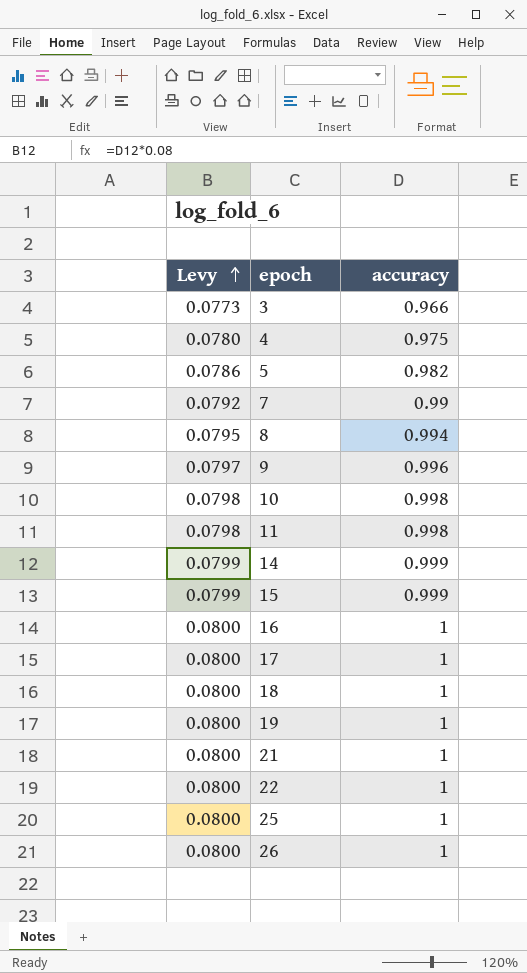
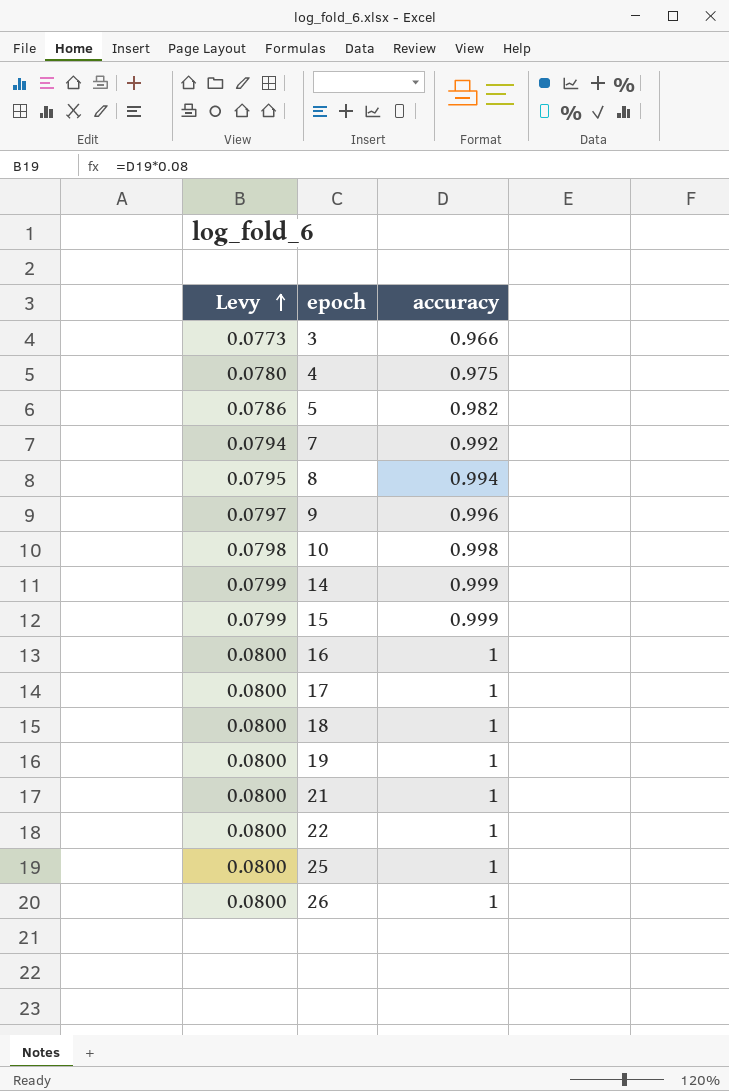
row 11: 0.0798 | 0.998 -> none
7 | Levy: 0.0792 -> 0.0794
7 | accuracy: 0.99 -> 0.992

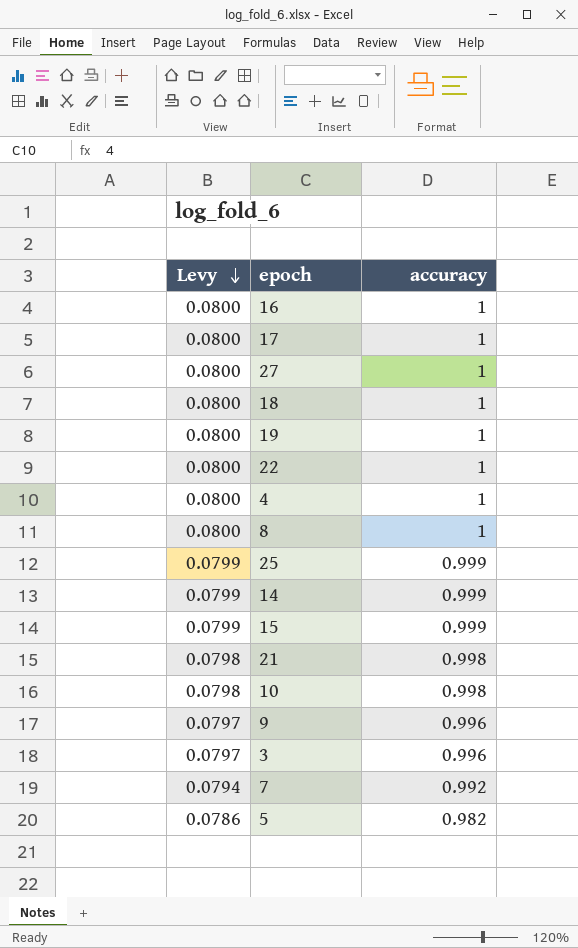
row order: Levy ascending -> Levy descending
row 26: 0.0800 | 1 -> none
row 27: none -> 0.0800 | 1
4 | Levy: 0.0780 -> 0.0800
4 | accuracy: 0.975 -> 1
8 | Levy: 0.0795 -> 0.0800
8 | accuracy: 0.994 -> 1
25 | Levy: 0.0800 -> 0.0799
25 | accuracy: 1 -> 0.999
21 | Levy: 0.0800 -> 0.0798
21 | accuracy: 1 -> 0.998
3 | Levy: 0.0773 -> 0.0797
3 | accuracy: 0.966 -> 0.996

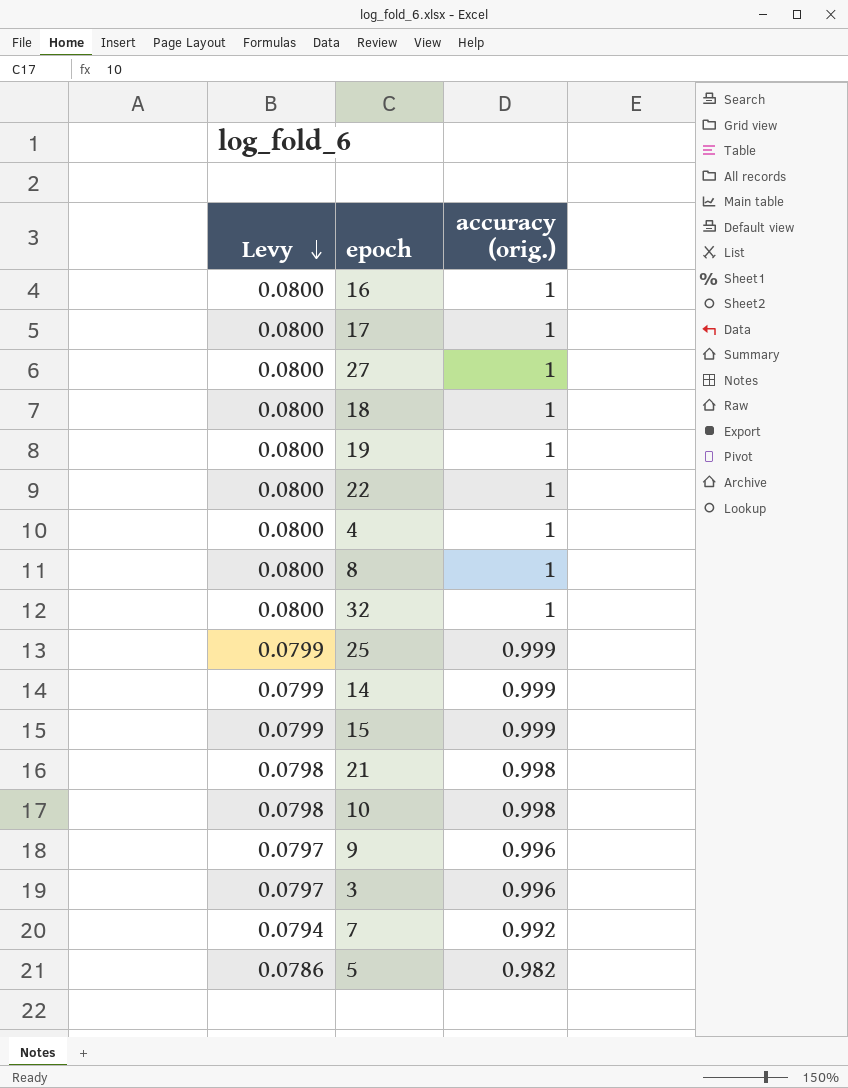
column name: accuracy -> accuracy (orig.)
row 32: none -> 0.0800 | 1

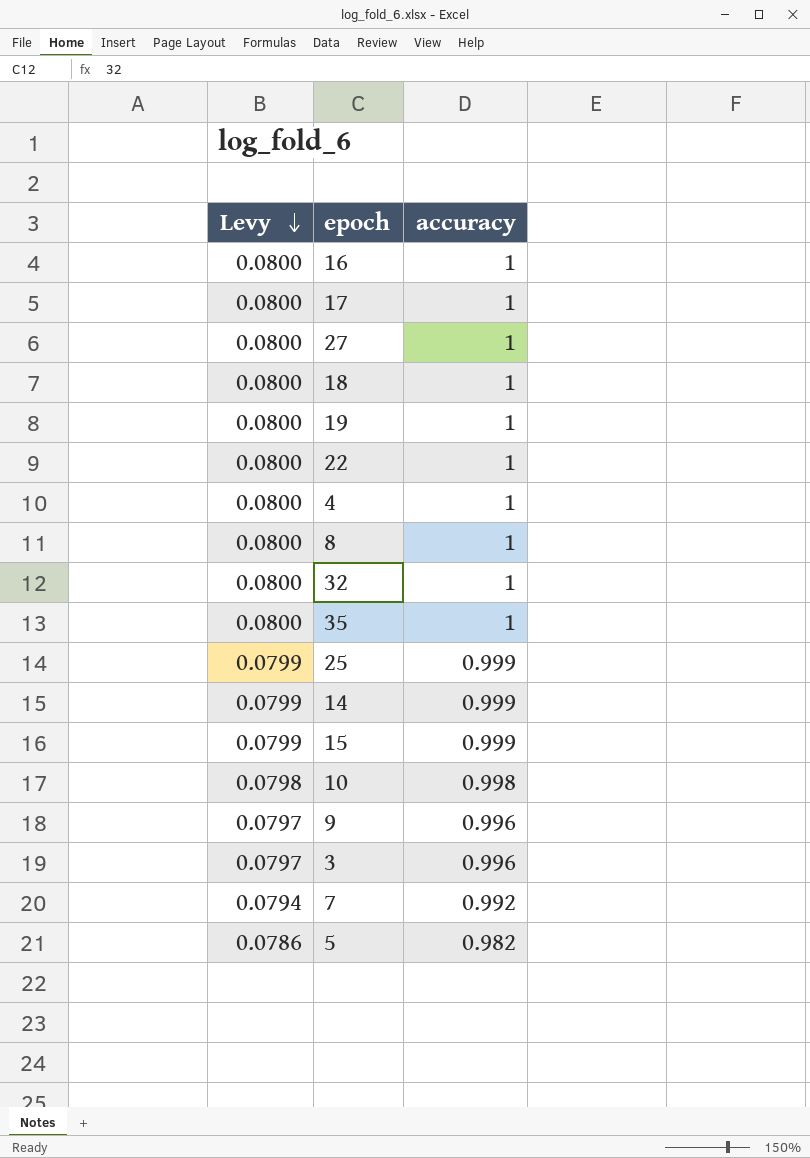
column name: accuracy (orig.) -> accuracy
row 21: 0.0798 | 0.998 -> none
row 35: none -> 0.0800 | 1

